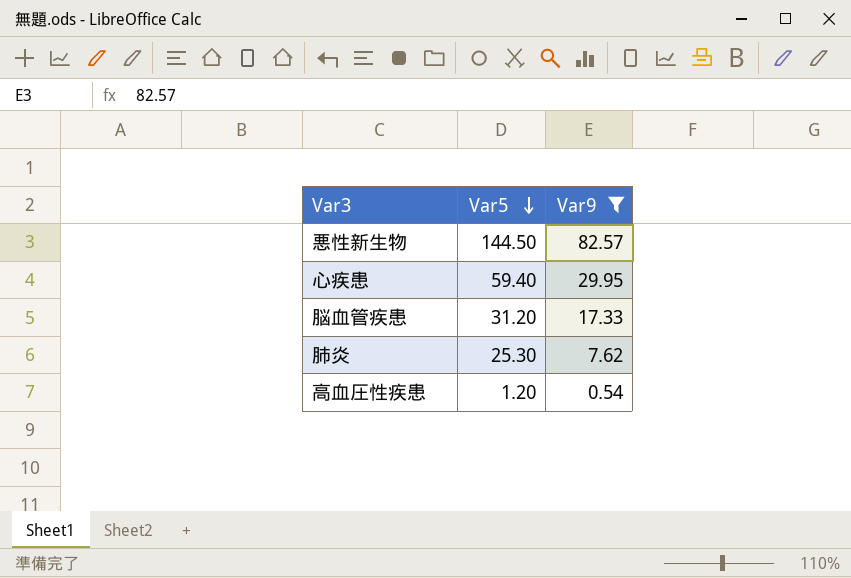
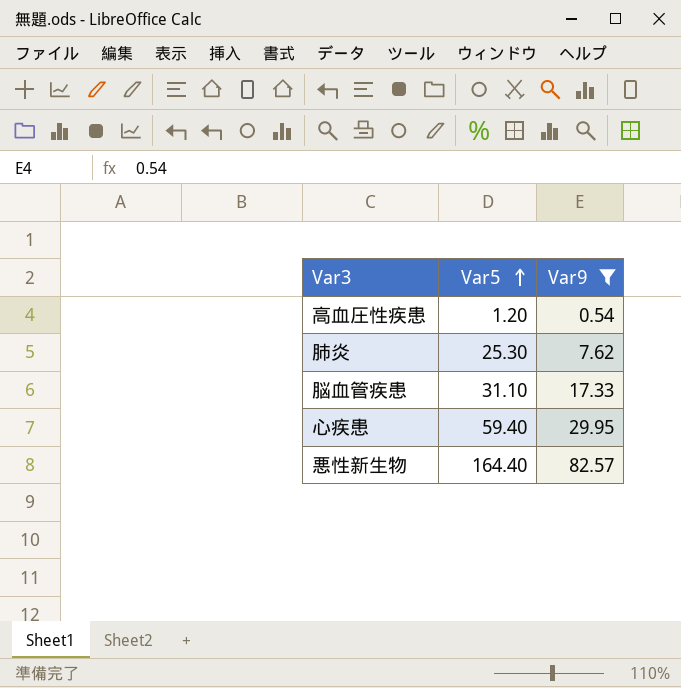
row order: Var5 descending -> Var5 ascending
脳血管疾患 | Var5: 31.20 -> 31.10
悪性新生物 | Var5: 144.50 -> 164.40

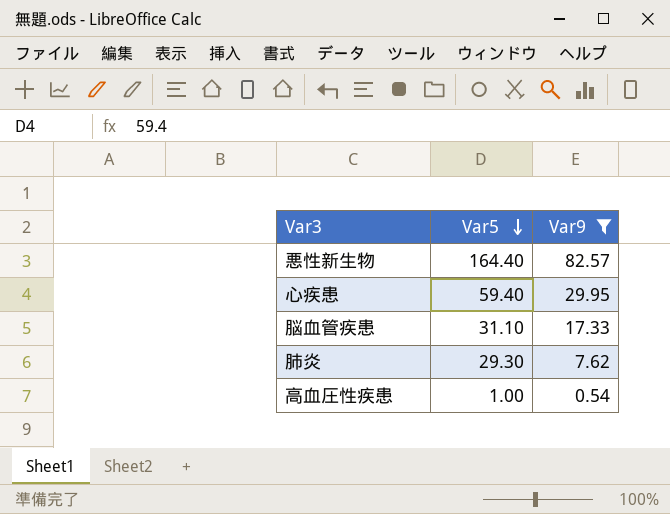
row order: Var5 ascending -> Var5 descending
肺炎 | Var5: 25.30 -> 29.30
高血圧性疾患 | Var5: 1.20 -> 1.00

